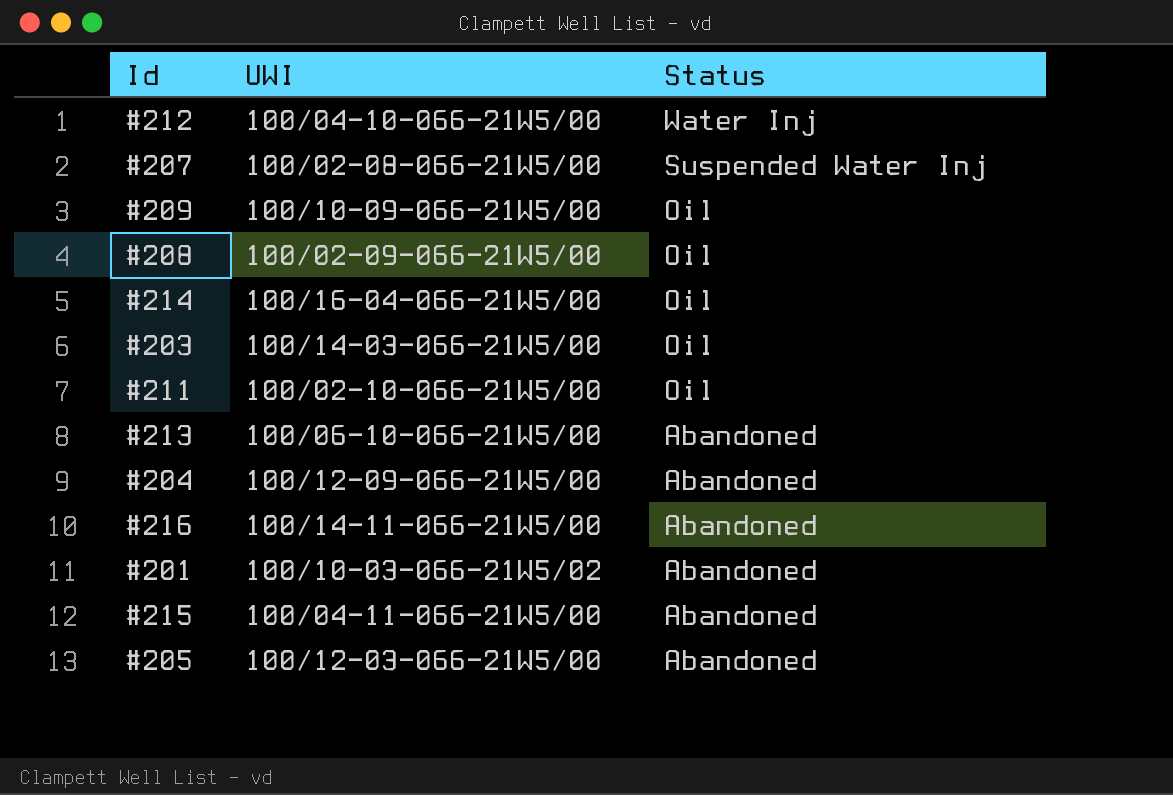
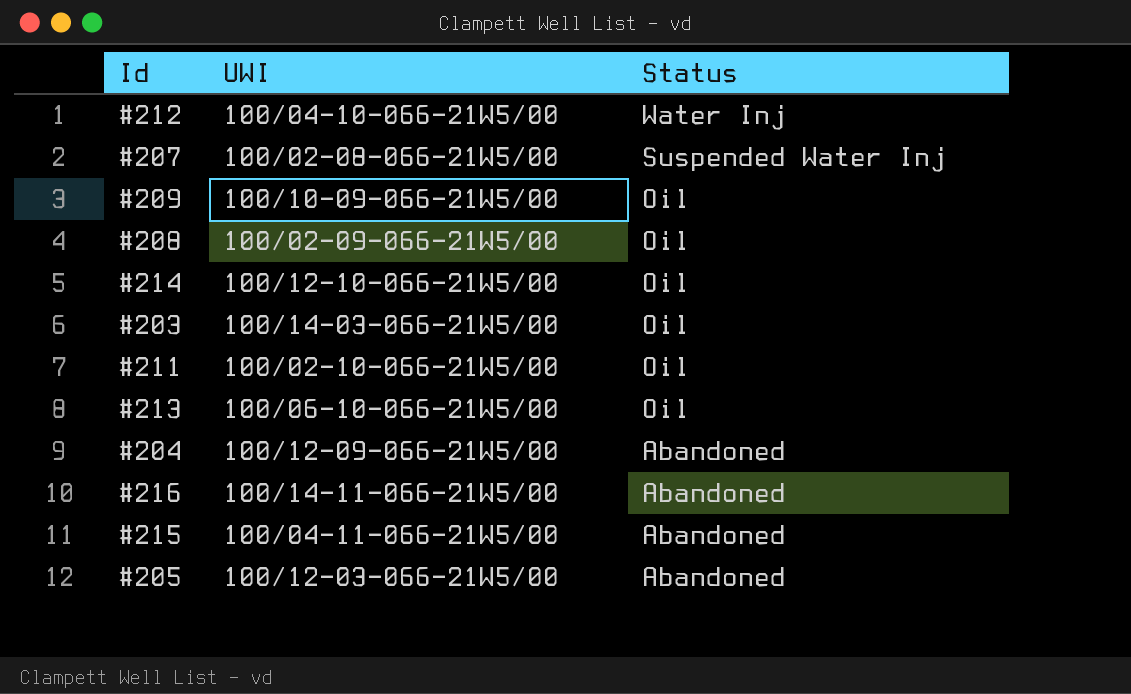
row #201: 100/10-03-066-21W5/02 | Abandoned -> none
#214 | UWI: 100/16-04-066-21W5/00 -> 100/12-10-066-21W5/00
#213 | Status: Abandoned -> Oil

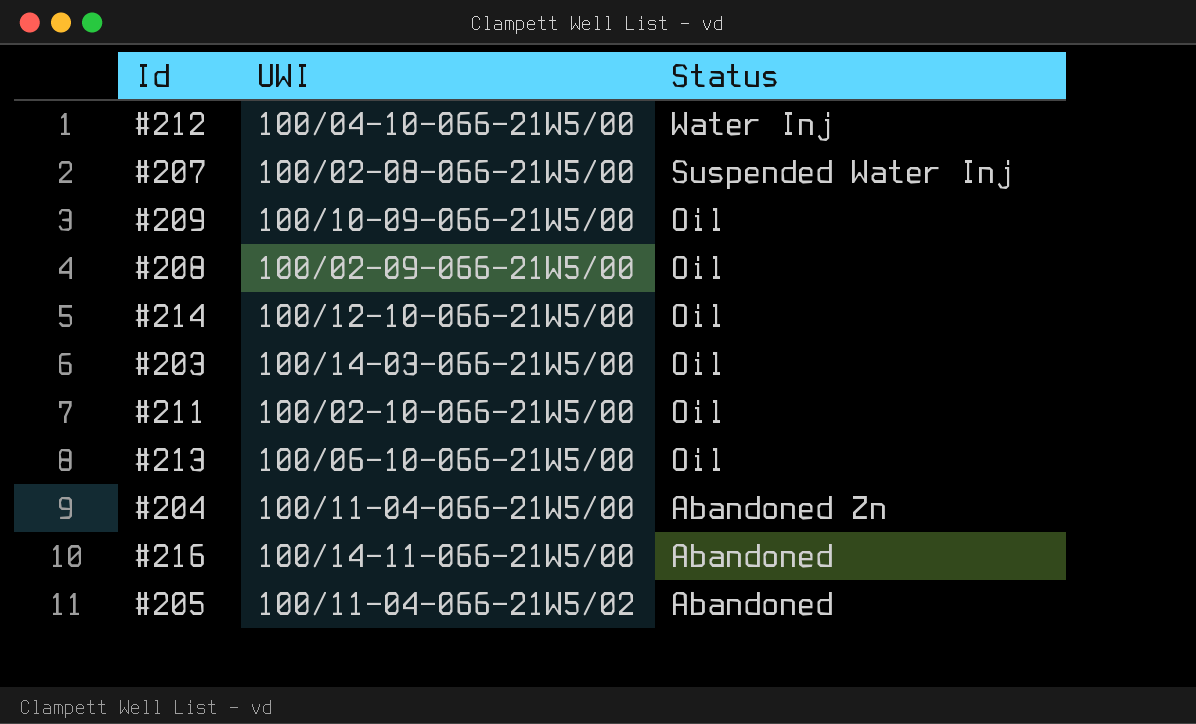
row #215: 100/04-11-066-21W5/00 | Abandoned -> none
#204 | UWI: 100/12-09-066-21W5/00 -> 100/11-04-066-21W5/00
#204 | Status: Abandoned -> Abandoned Zn
#205 | UWI: 100/12-03-066-21W5/00 -> 100/11-04-066-21W5/02

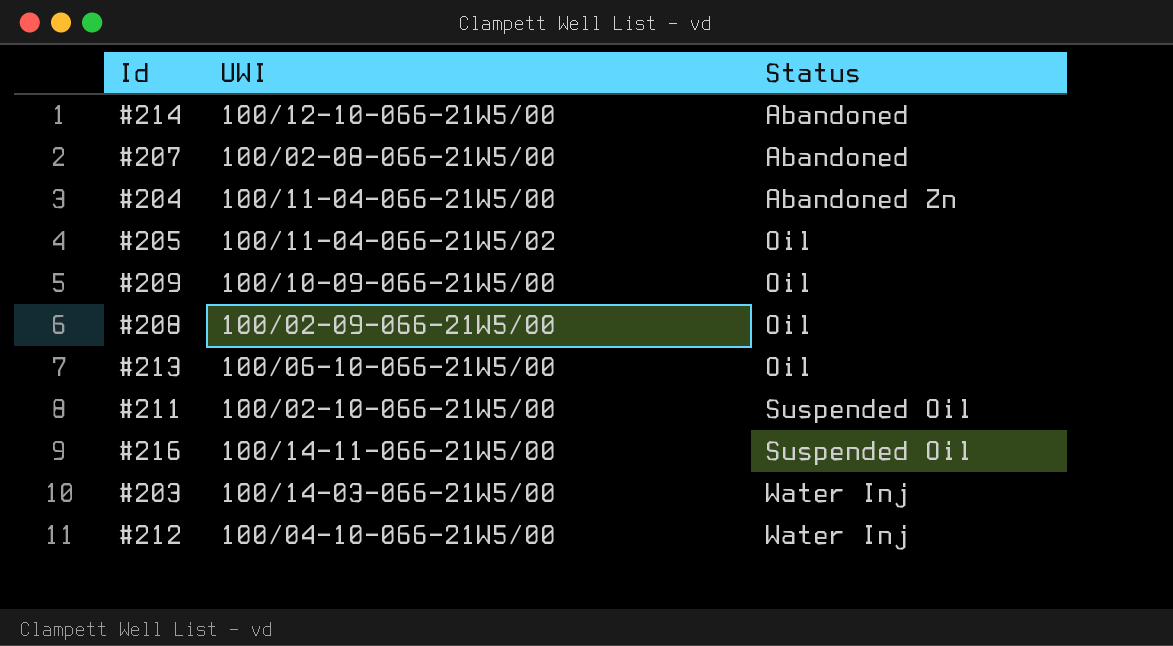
row order: Status descending -> Status ascending
#214 | Status: Oil -> Abandoned
#207 | Status: Suspended Water Inj -> Abandoned
#205 | Status: Abandoned -> Oil
#211 | Status: Oil -> Suspended Oil
#216 | Status: Abandoned -> Suspended Oil
#203 | Status: Oil -> Water Inj

